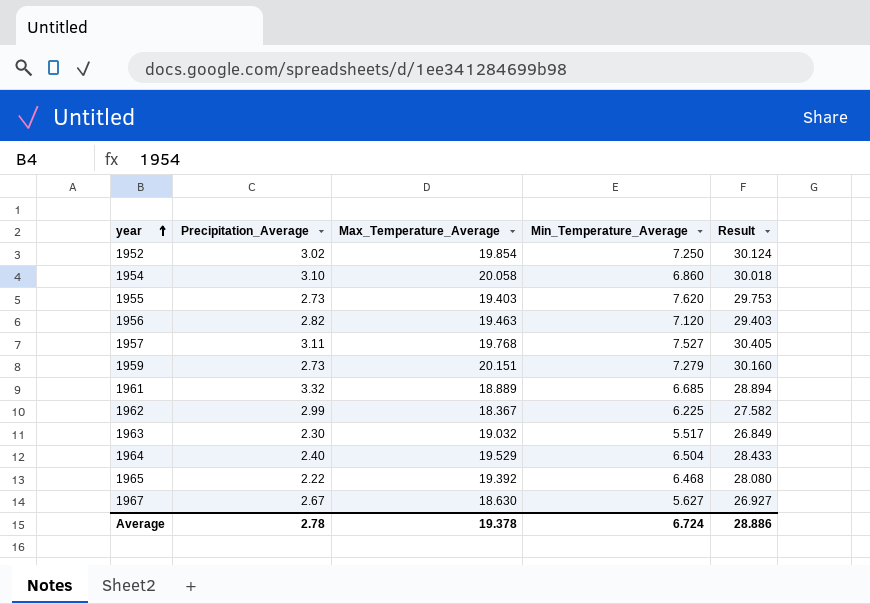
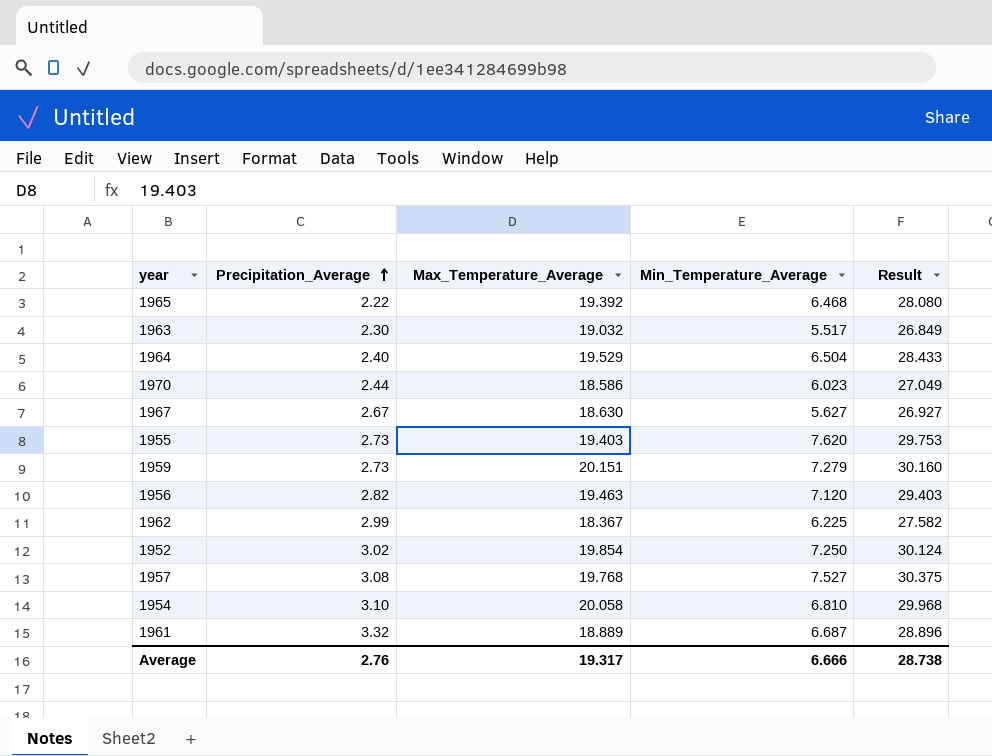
row order: year ascending -> Precipitation_Average ascending
row 1970: none -> 2.44 | 18.586 | 6.023 | 27.049
1957 | Precipitation_Average: 3.11 -> 3.08
1957 | Result: 30.405 -> 30.375
1954 | Min_Temperature_Average: 6.860 -> 6.810
1954 | Result: 30.018 -> 29.968
1961 | Min_Temperature_Average: 6.685 -> 6.687
1961 | Result: 28.894 -> 28.896
Average | Precipitation_Average: 2.78 -> 2.76
Average | Max_Temperature_Average: 19.378 -> 19.317
Average | Min_Temperature_Average: 6.724 -> 6.666
Average | Result: 28.886 -> 28.738

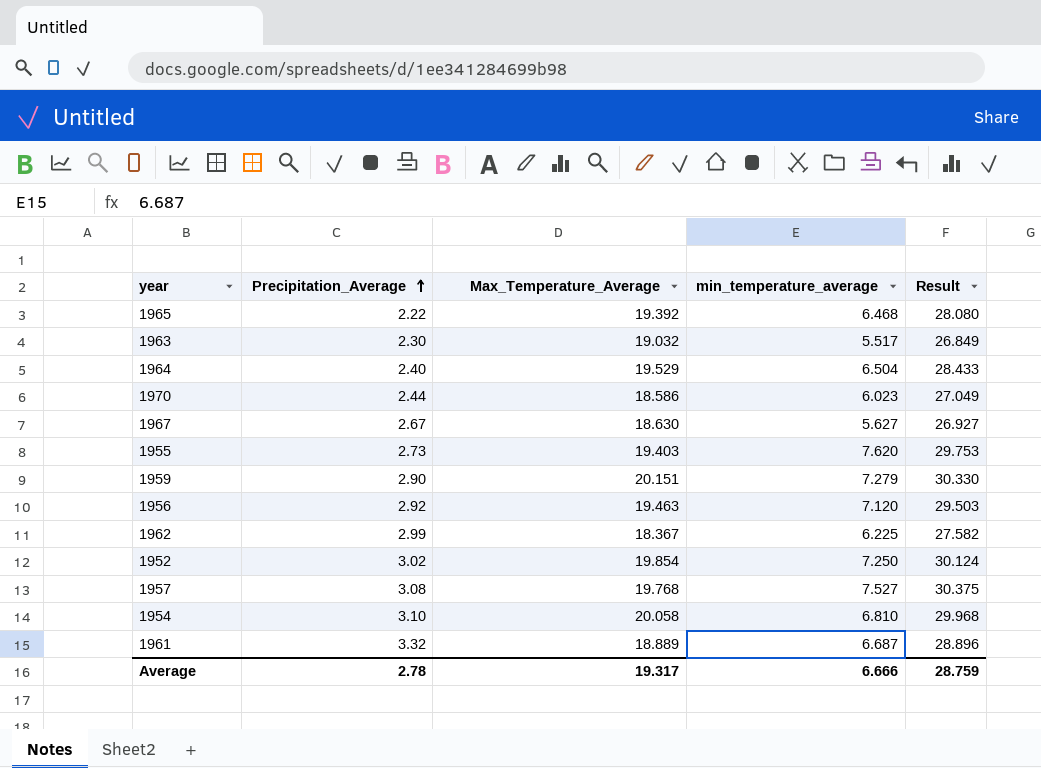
column name: Min_Temperature_Average -> min_temperature_average
1959 | Precipitation_Average: 2.73 -> 2.90
1959 | Result: 30.160 -> 30.330
1956 | Precipitation_Average: 2.82 -> 2.92
1956 | Result: 29.403 -> 29.503
Average | Precipitation_Average: 2.76 -> 2.78
Average | Result: 28.738 -> 28.759

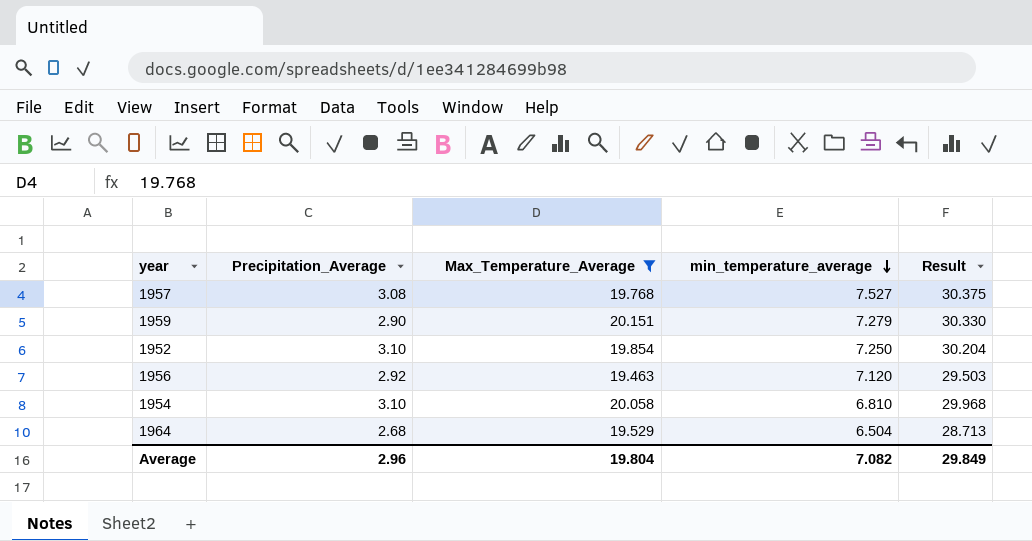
filter: none -> Max_Temperature_Average >= 19.463
row order: Precipitation_Average ascending -> min_temperature_average descending
1952 | Precipitation_Average: 3.02 -> 3.10
1952 | Result: 30.124 -> 30.204
1964 | Precipitation_Average: 2.40 -> 2.68
1964 | Result: 28.433 -> 28.713
Average | Precipitation_Average: 2.78 -> 2.96
Average | Max_Temperature_Average: 19.317 -> 19.804
Average | min_temperature_average: 6.666 -> 7.082
Average | Result: 28.759 -> 29.849

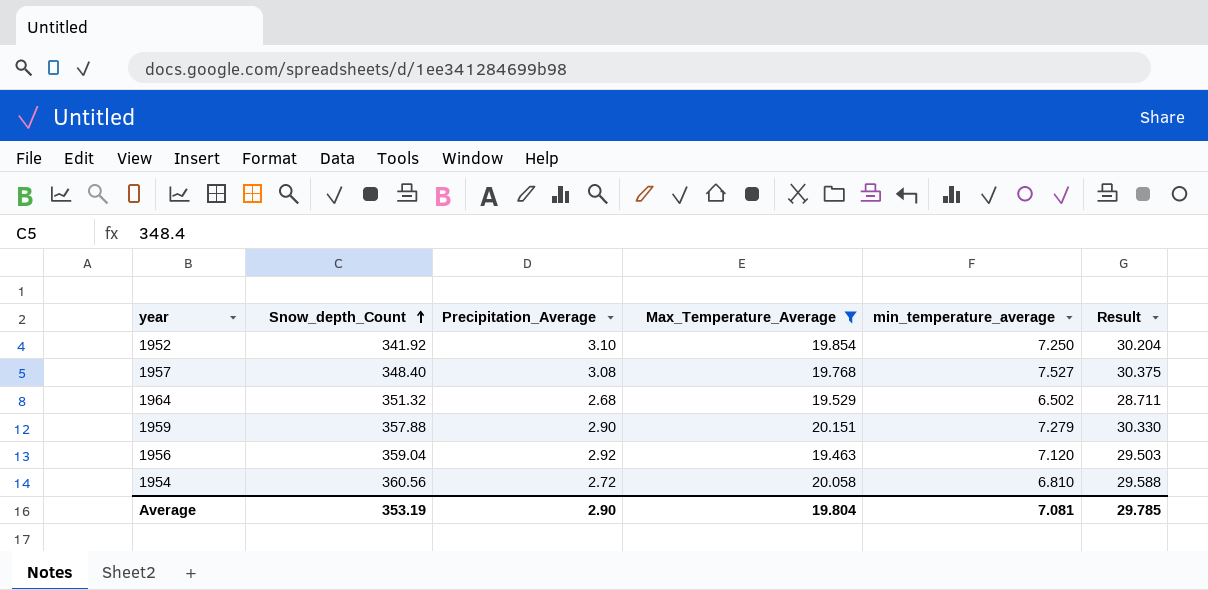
row order: min_temperature_average descending -> Snow_depth_Count ascending
column Snow_depth_Count | position: none -> 2
1964 | min_temperature_average: 6.504 -> 6.502
1964 | Result: 28.713 -> 28.711
1954 | Precipitation_Average: 3.10 -> 2.72
1954 | Result: 29.968 -> 29.588
Average | Precipitation_Average: 2.96 -> 2.90
Average | min_temperature_average: 7.082 -> 7.081
Average | Result: 29.849 -> 29.785

